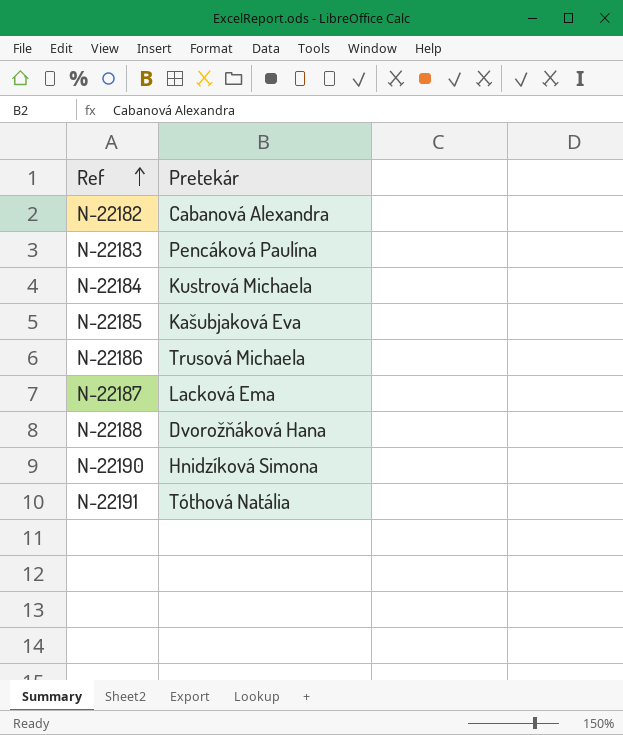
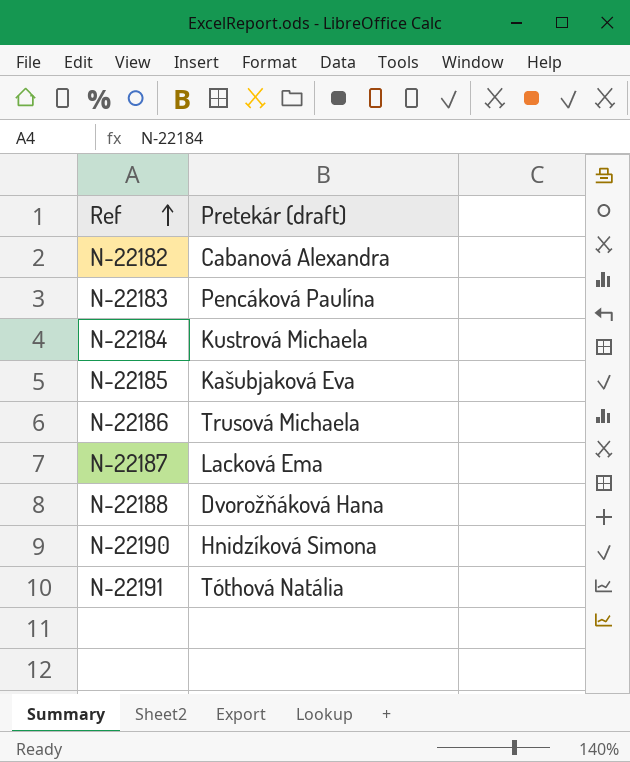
column name: Pretekár -> Pretekár (draft)

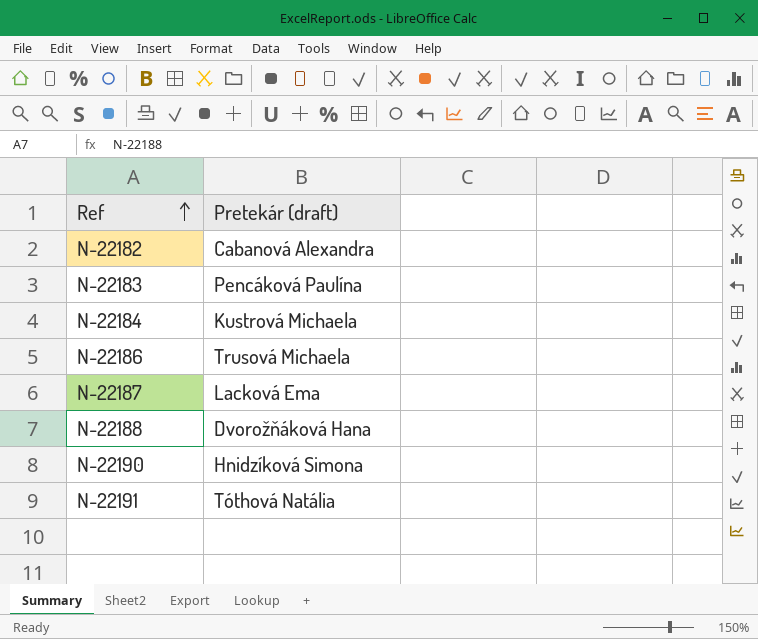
row N-22185: Kašubjaková Eva -> none

